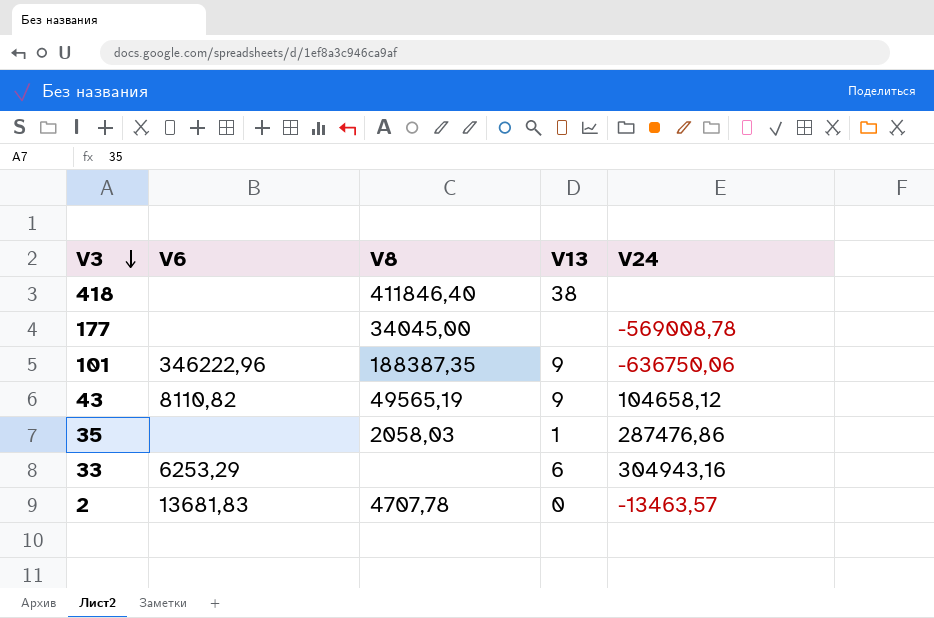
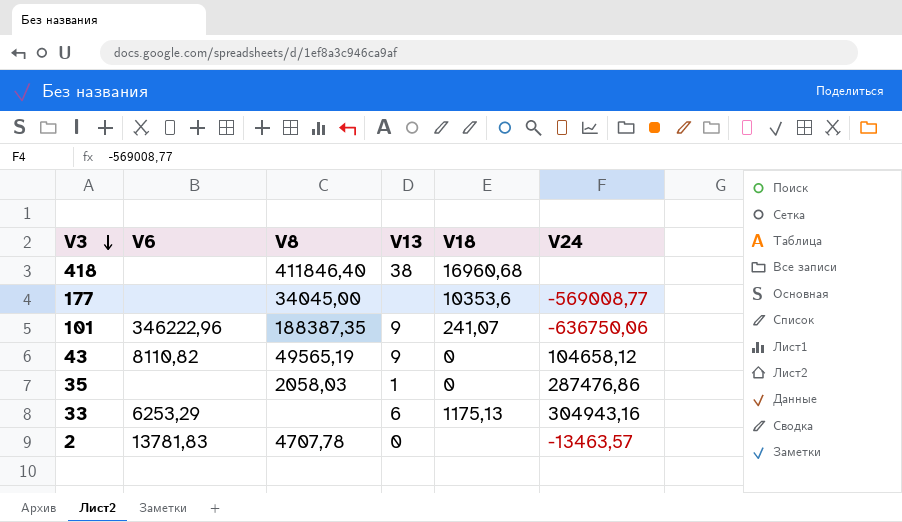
column V18 | position: none -> 5
177 | V24: -569008,78 -> -569008,77
2 | V6: 13681,83 -> 13781,83

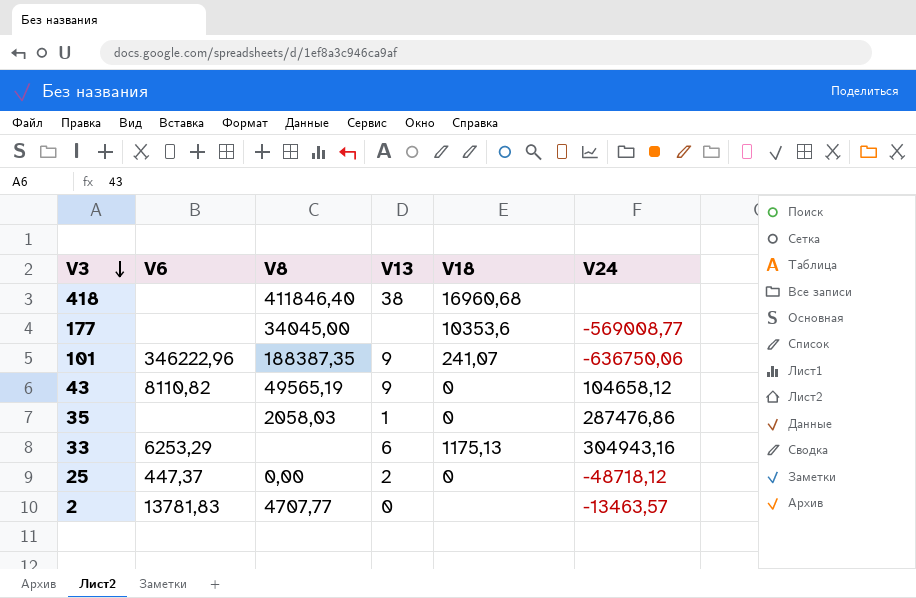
row 25: none -> 447,37 | 0,00 | 2 | 0 | -48718,12
2 | V8: 4707,78 -> 4707,77

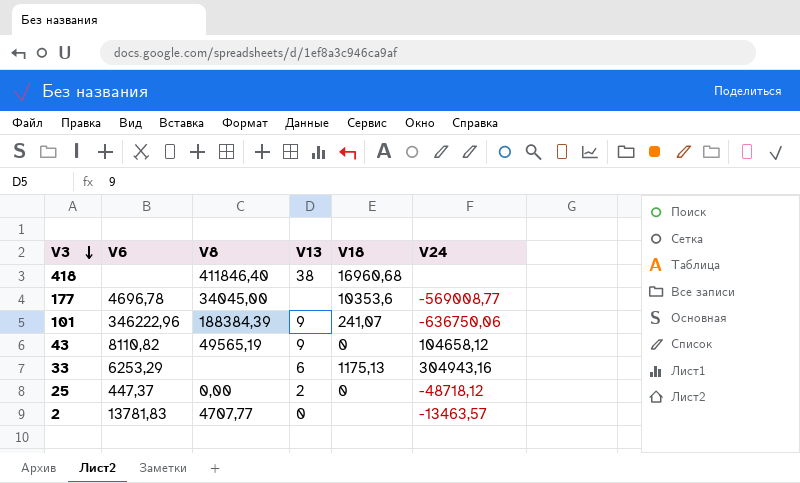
row 35: none | 2058,03 | 1 | 0 | 287476,86 -> none
177 | V6: none -> 4696,78
101 | V8: 188387,35 -> 188384,39

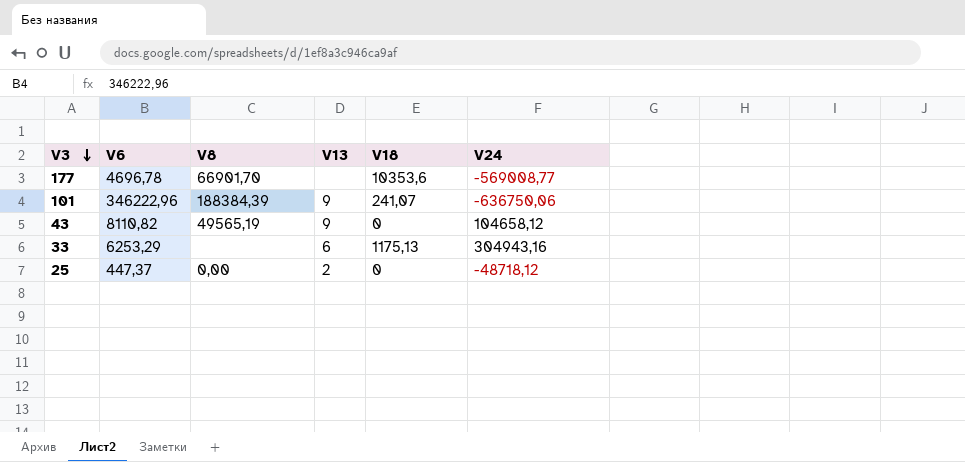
row 418: none | 411846,40 | 38 | 16960,68 | none -> none
row 2: 13781,83 | 4707,77 | 0 | none | -13463,57 -> none
177 | V8: 34045,00 -> 66901,70

